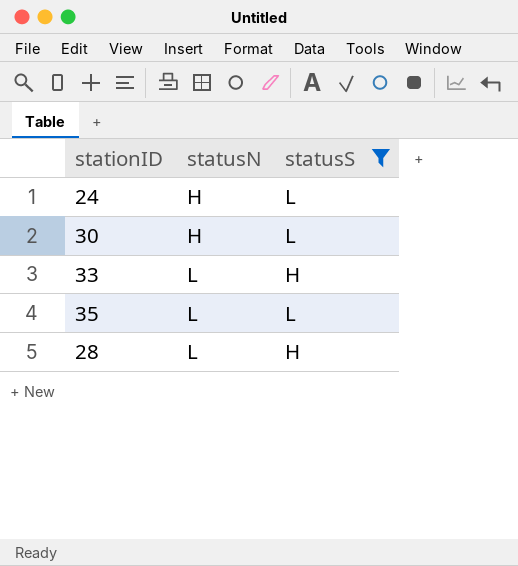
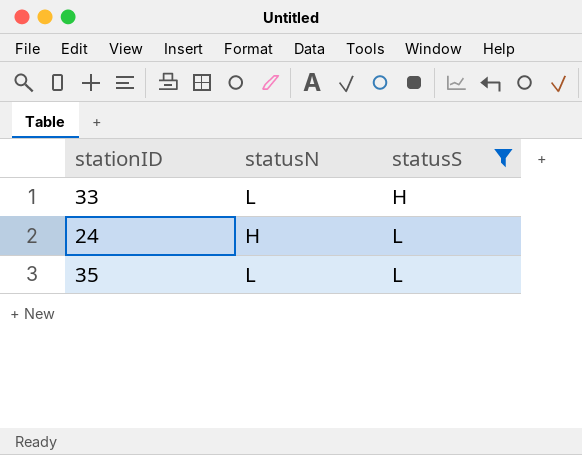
row order: statusN ascending -> statusS ascending
row 30: H | L -> none
row 28: L | H -> none

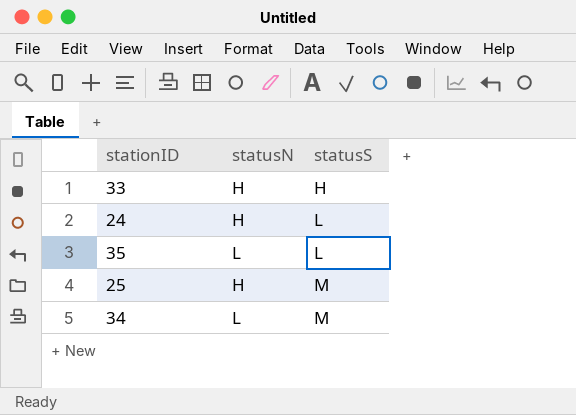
filter: statusS != M -> none
33 | statusN: L -> H

